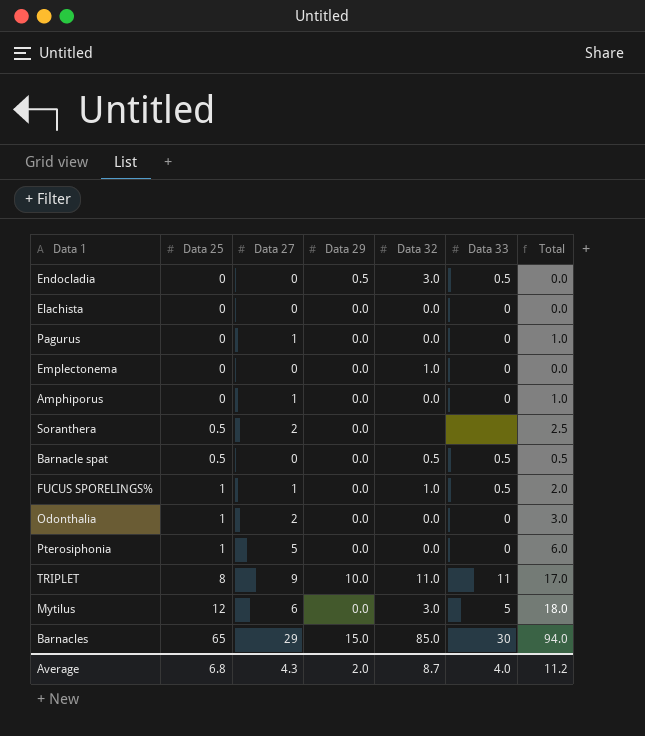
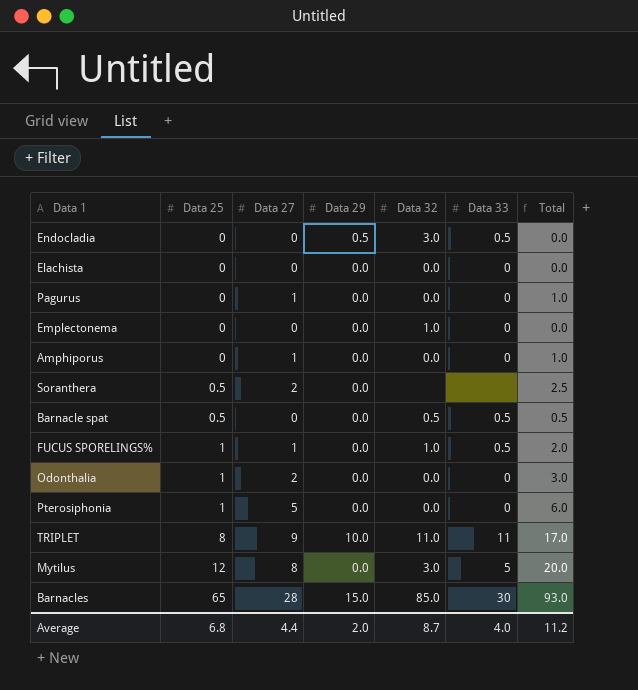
Mytilus | Data 27: 6 -> 8
Mytilus | Total: 18.0 -> 20.0
Barnacles | Data 27: 29 -> 28
Barnacles | Total: 94.0 -> 93.0
Average | Data 27: 4.3 -> 4.4

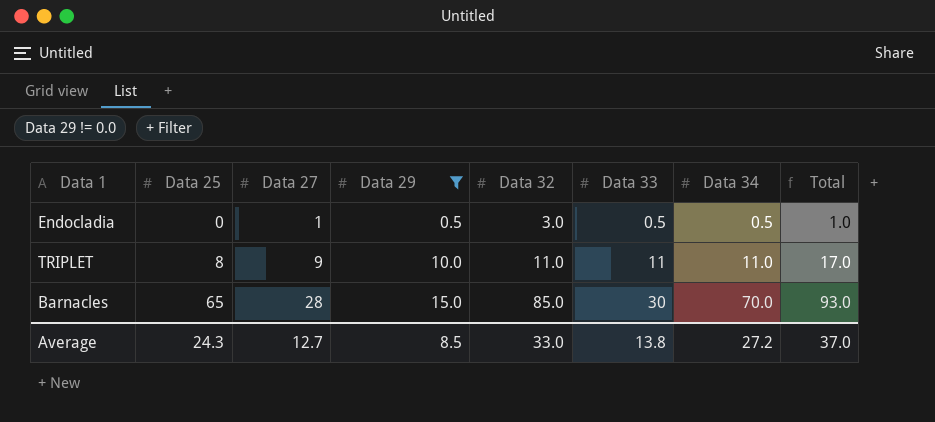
filter: none -> Data 29 != 0.0
column Data 34 | position: none -> 7
Endocladia | Data 27: 0 -> 1
Endocladia | Total: 0.0 -> 1.0
Average | Data 25: 6.8 -> 24.3
Average | Data 27: 4.4 -> 12.7
Average | Data 29: 2.0 -> 8.5
Average | Data 32: 8.7 -> 33.0
Average | Data 33: 4.0 -> 13.8
Average | Total: 11.2 -> 37.0

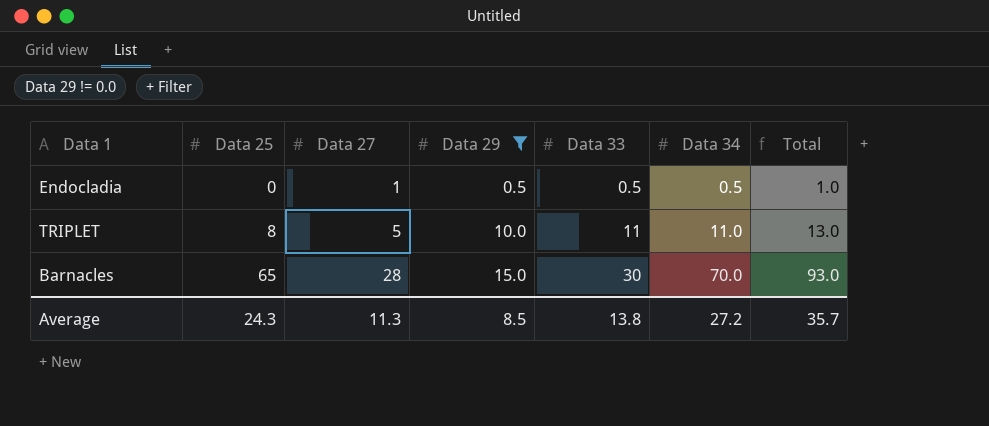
column Data 32 | position: 5 -> none
TRIPLET | Data 27: 9 -> 5
TRIPLET | Total: 17.0 -> 13.0
Average | Data 27: 12.7 -> 11.3
Average | Total: 37.0 -> 35.7

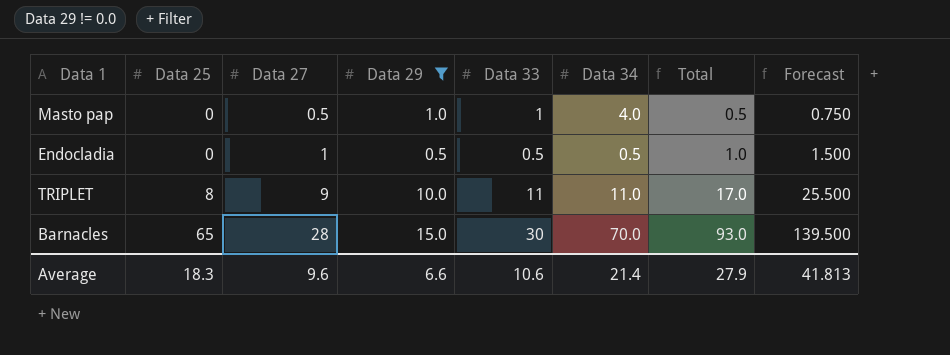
column Forecast | formula: none -> [Total] * 1.5
row Masto pap: none -> 0 | 0.5 | 1.0 | 1 | 4.0 | 0.5 | 0.750
TRIPLET | Data 27: 5 -> 9
TRIPLET | Total: 13.0 -> 17.0
Average | Data 25: 24.3 -> 18.3
Average | Data 27: 11.3 -> 9.6
Average | Data 29: 8.5 -> 6.6
Average | Data 33: 13.8 -> 10.6
Average | Data 34: 27.2 -> 21.4
Average | Total: 35.7 -> 27.9

